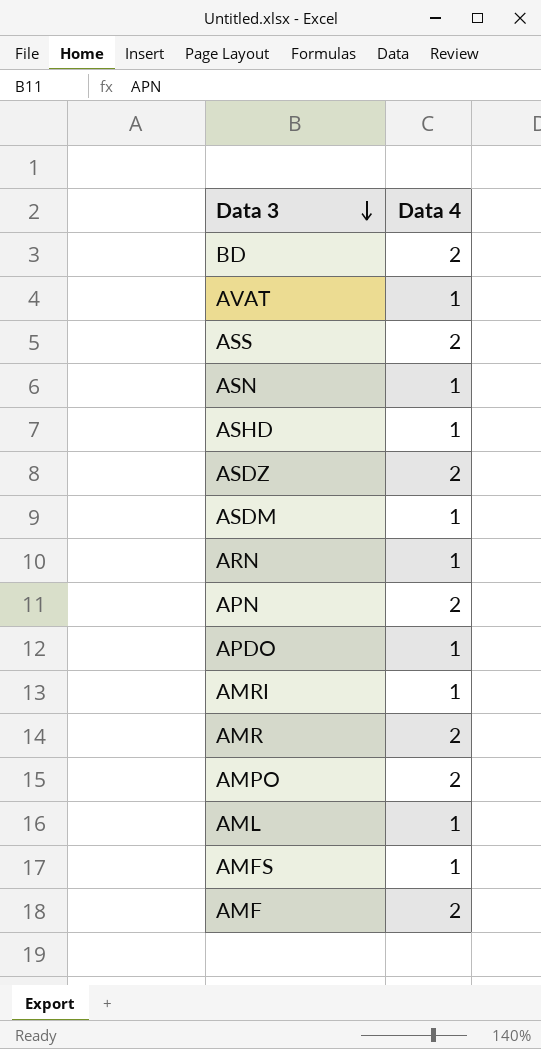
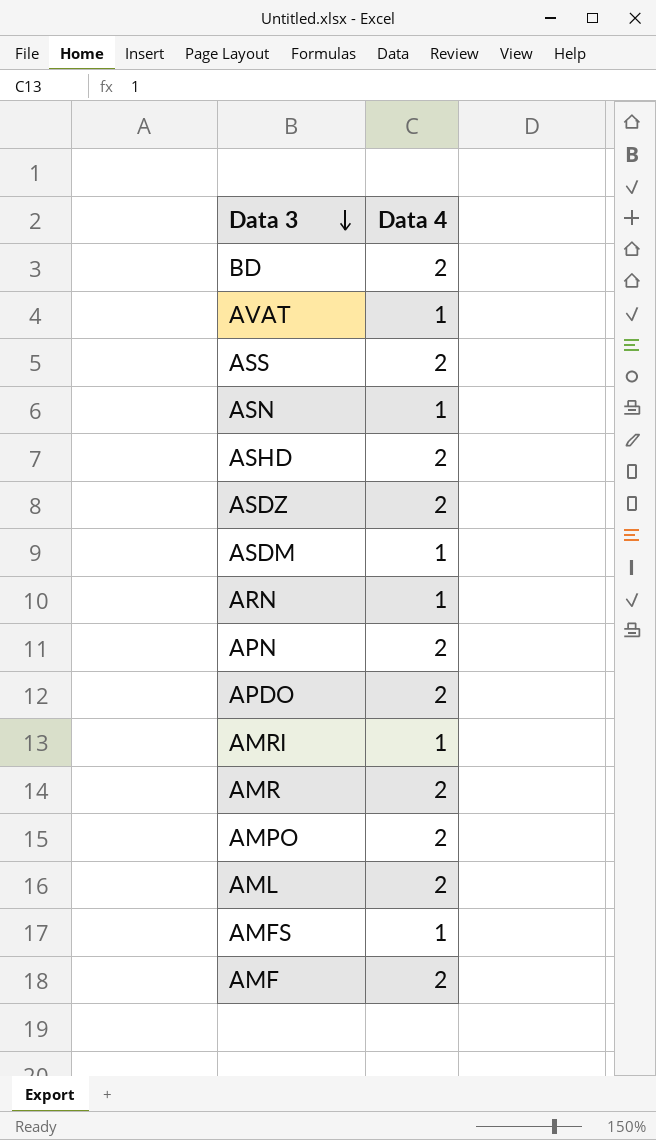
ASHD | Data 4: 1 -> 2
APDO | Data 4: 1 -> 2
AML | Data 4: 1 -> 2

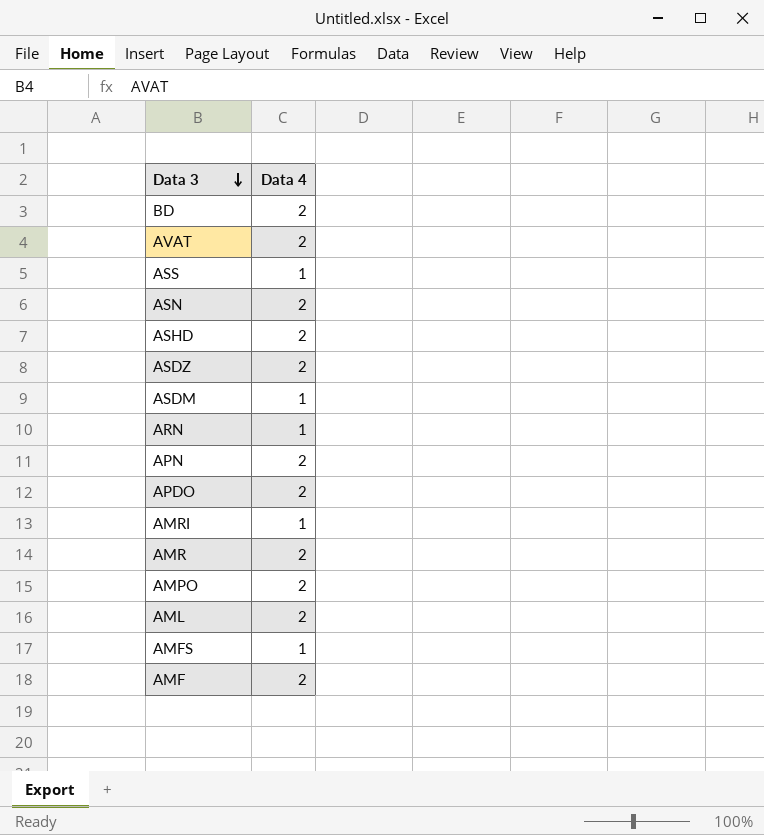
AVAT | Data 4: 1 -> 2
ASS | Data 4: 2 -> 1
ASN | Data 4: 1 -> 2

